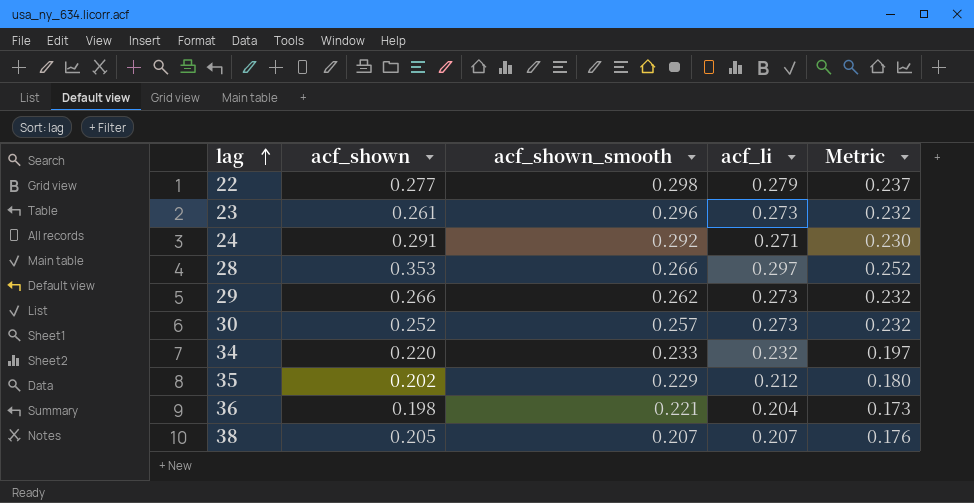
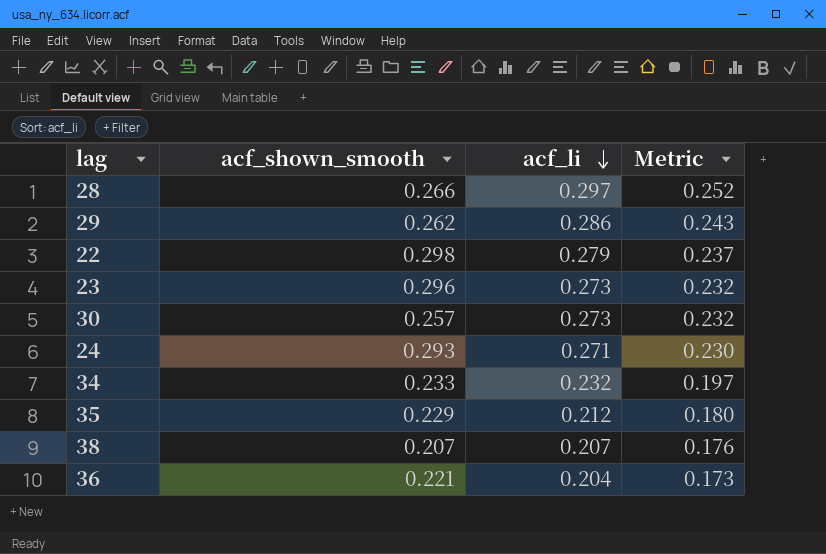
row order: lag ascending -> acf_li descending
column acf_shown | position: 2 -> none
29 | acf_li: 0.273 -> 0.286
29 | Metric: 0.232 -> 0.243
24 | acf_shown_smooth: 0.292 -> 0.293

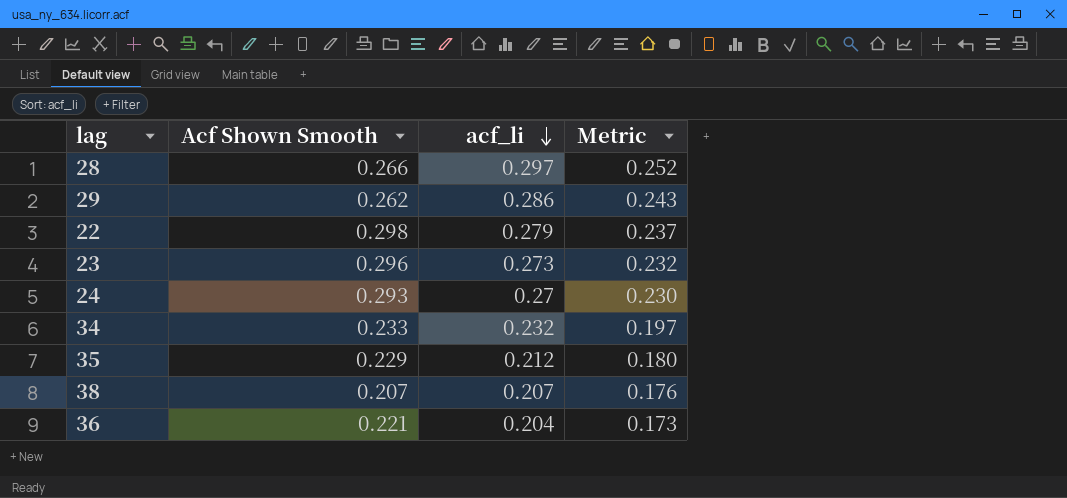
column name: acf_shown_smooth -> Acf Shown Smooth
row 30: 0.257 | 0.273 | 0.232 -> none
24 | acf_li: 0.271 -> 0.27

